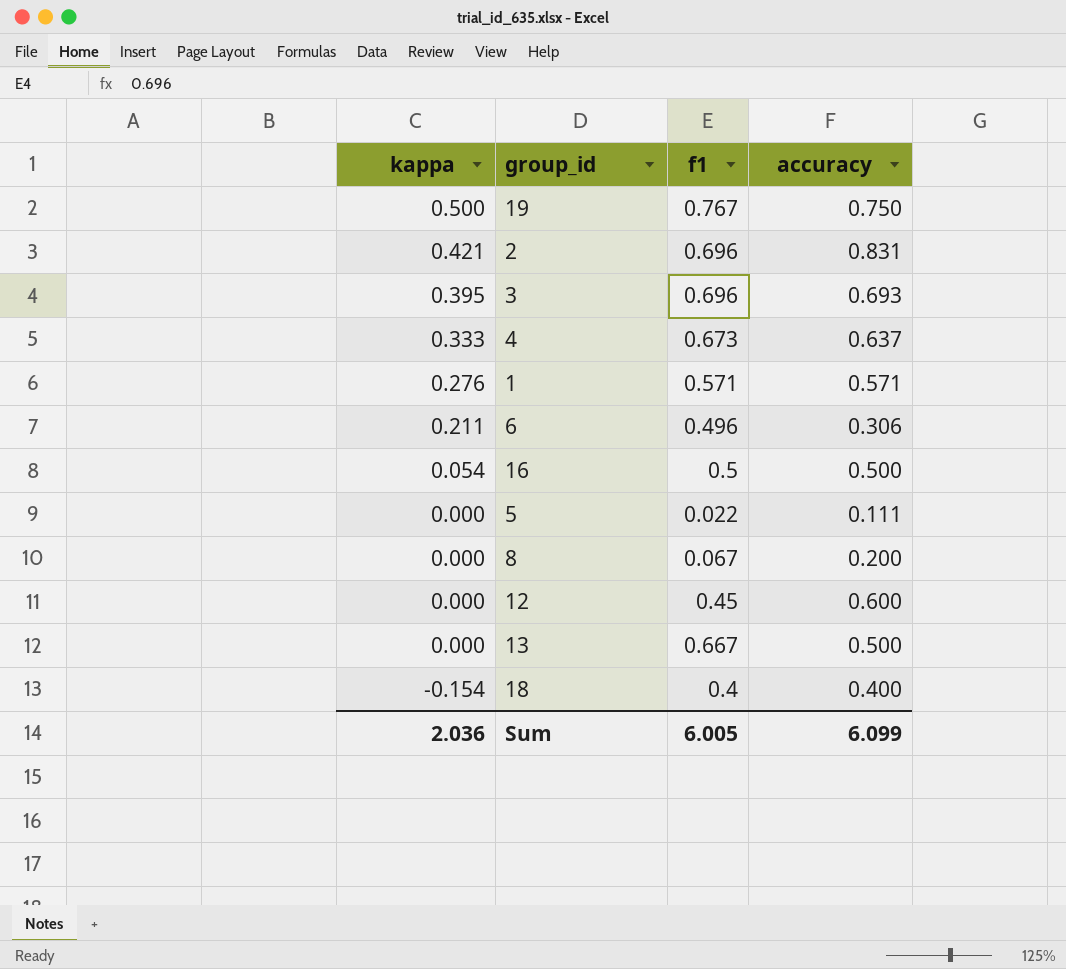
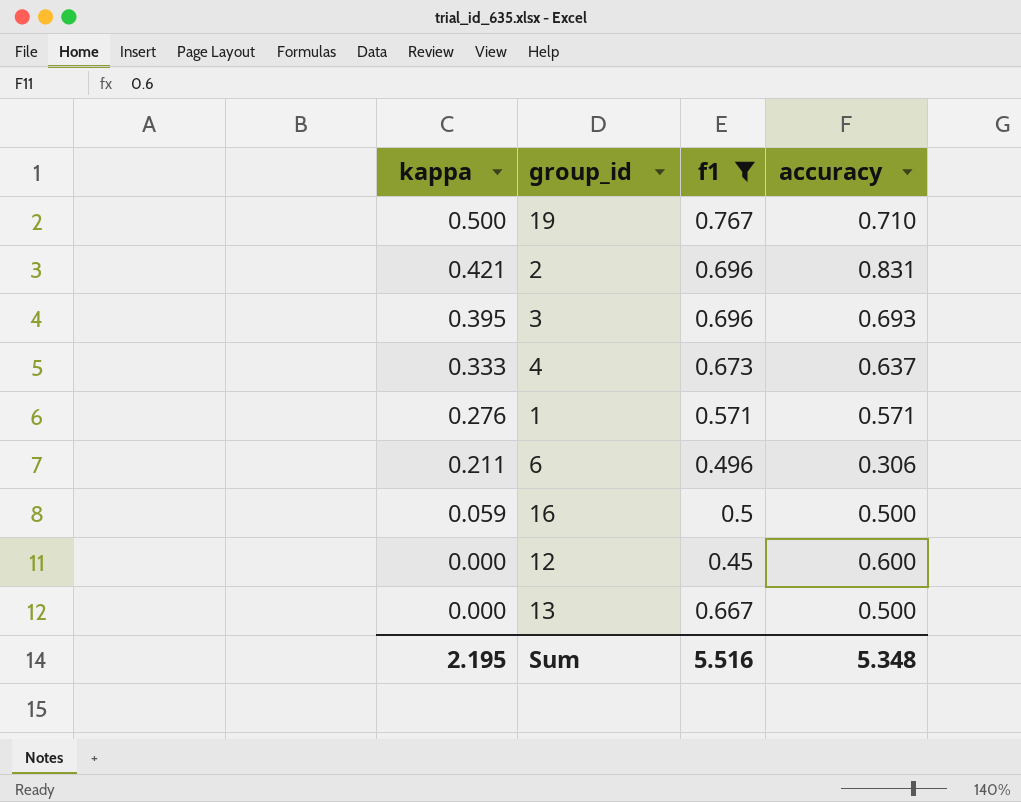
filter: none -> f1 >= 0.45
19 | accuracy: 0.750 -> 0.710
16 | kappa: 0.054 -> 0.059
Sum | kappa: 2.036 -> 2.195
Sum | f1: 6.005 -> 5.516
Sum | accuracy: 6.099 -> 5.348

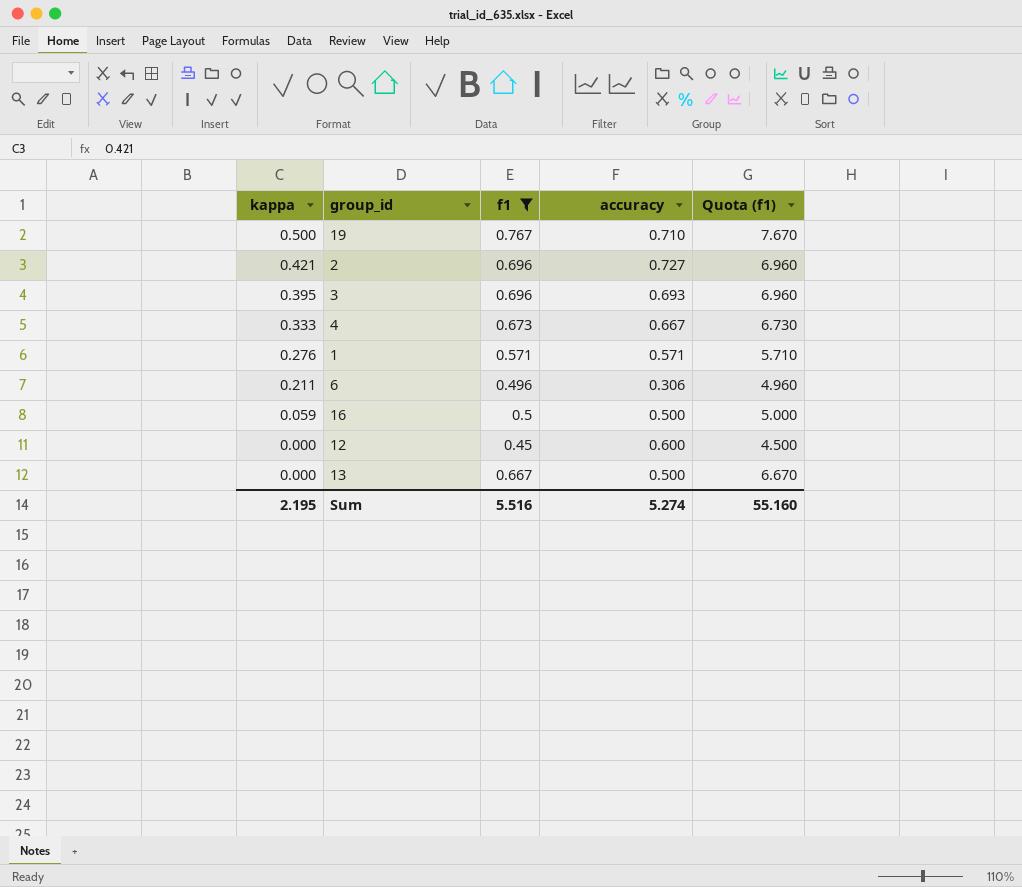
column Quota (f1) | formula: none -> [f1] * 10
2 | accuracy: 0.831 -> 0.727
4 | accuracy: 0.637 -> 0.667
Sum | accuracy: 5.348 -> 5.274

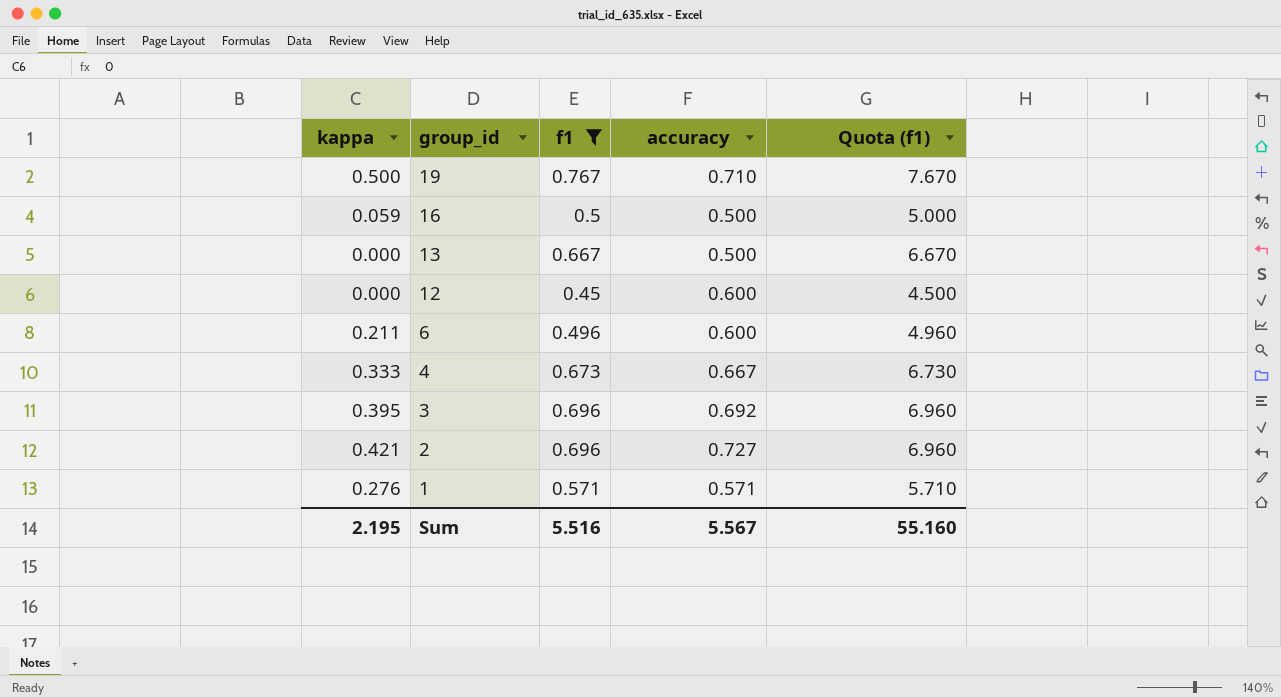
row order: kappa descending -> group_id descending
6 | accuracy: 0.306 -> 0.600
3 | accuracy: 0.693 -> 0.692
Sum | accuracy: 5.274 -> 5.567

